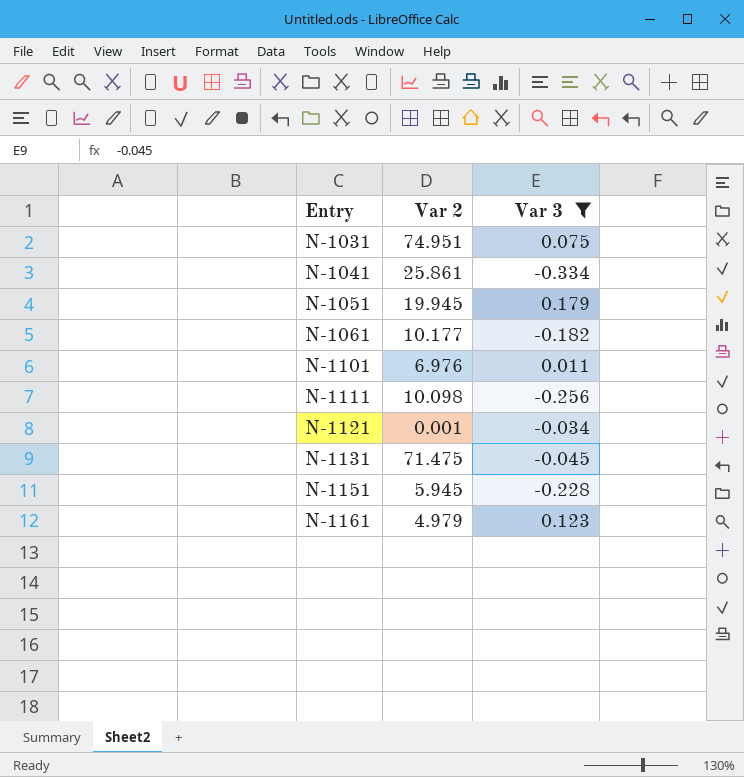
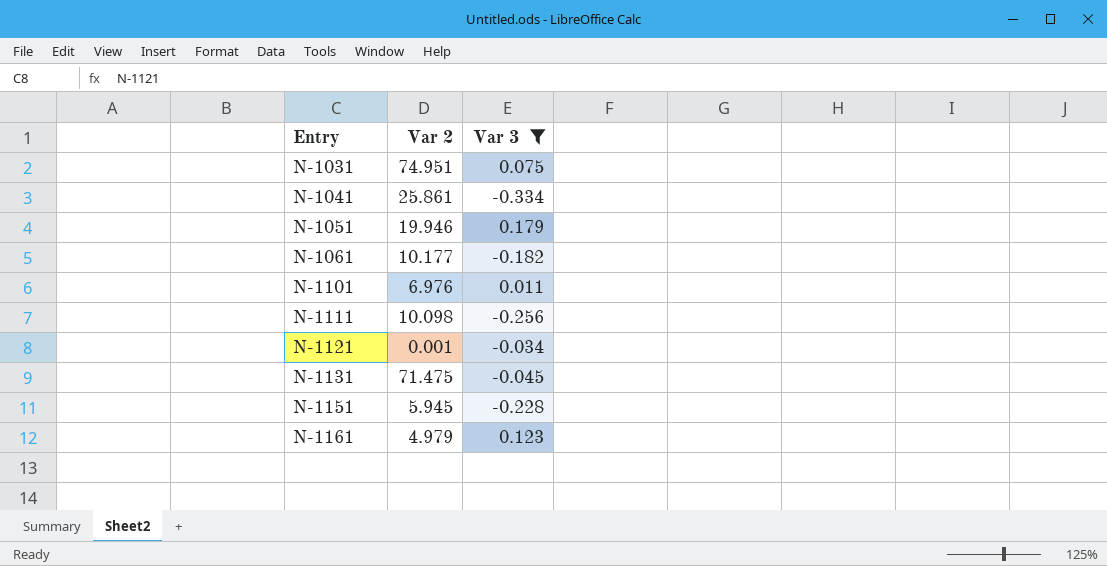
N-1051 | Var 2: 19.945 -> 19.946

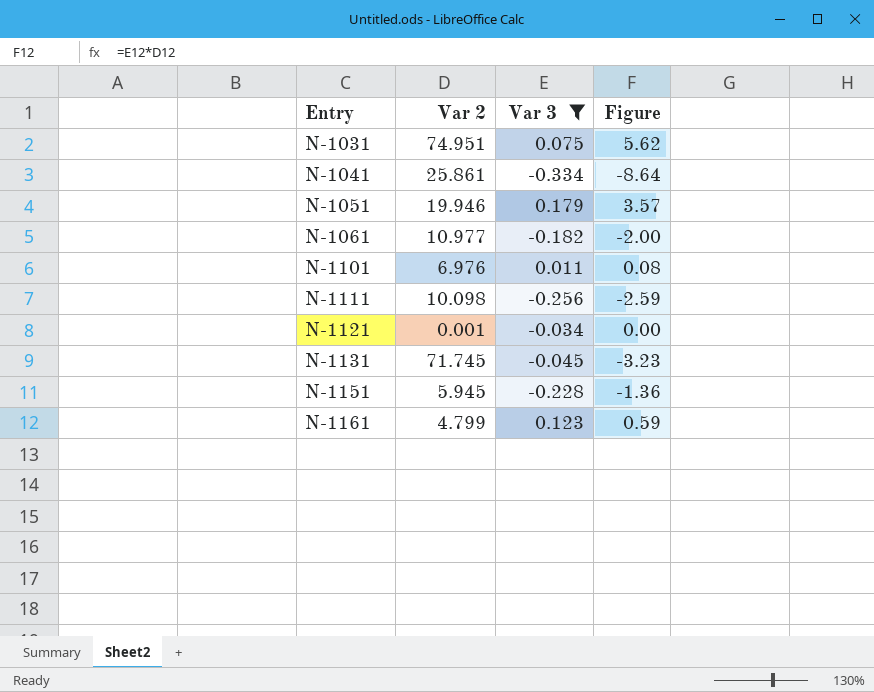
column Figure | formula: none -> [Var 2] * [Var 3]
N-1061 | Var 2: 10.177 -> 10.977
N-1131 | Var 2: 71.475 -> 71.745
N-1161 | Var 2: 4.979 -> 4.799

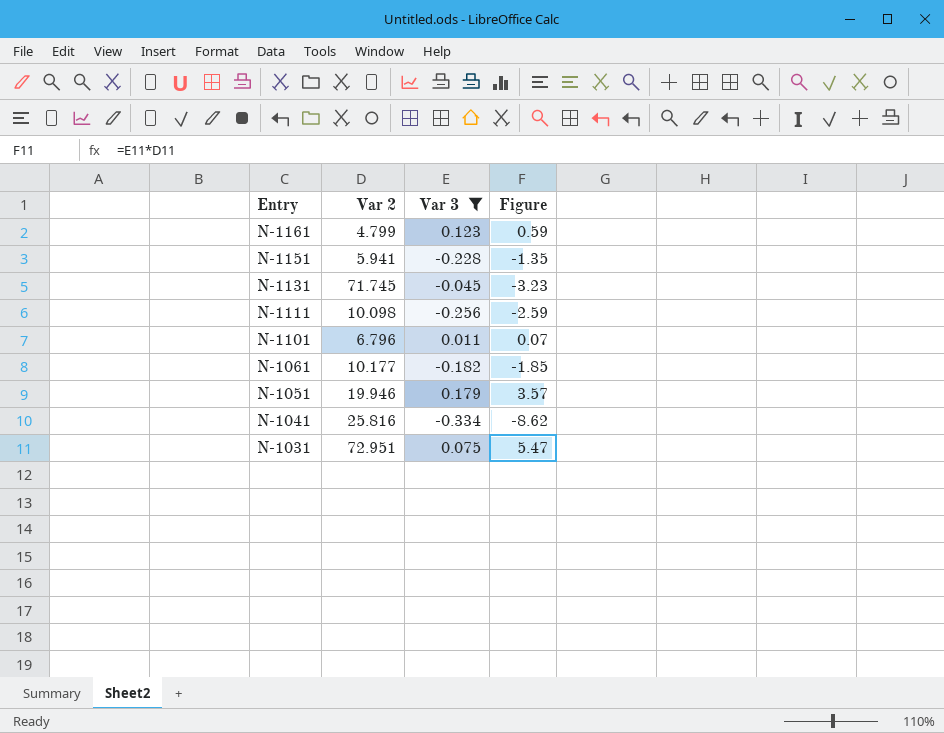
row order: Entry ascending -> Entry descending
row N-1121: 0.001 | -0.034 | 0.00 -> none
N-1151 | Var 2: 5.945 -> 5.941
N-1151 | Figure: -1.36 -> -1.35
N-1101 | Var 2: 6.976 -> 6.796
N-1101 | Figure: 0.08 -> 0.07
N-1061 | Var 2: 10.977 -> 10.177
N-1061 | Figure: -2.00 -> -1.85
N-1041 | Var 2: 25.861 -> 25.816
N-1041 | Figure: -8.64 -> -8.62
N-1031 | Var 2: 74.951 -> 72.951
N-1031 | Figure: 5.62 -> 5.47

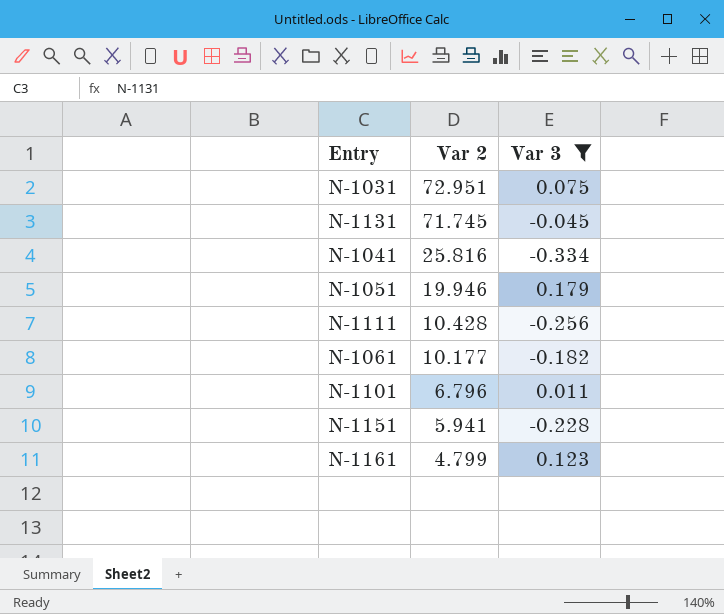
row order: Entry descending -> Var 2 descending
column Figure | formula: [Var 2] * [Var 3] -> none
N-1111 | Var 2: 10.098 -> 10.428

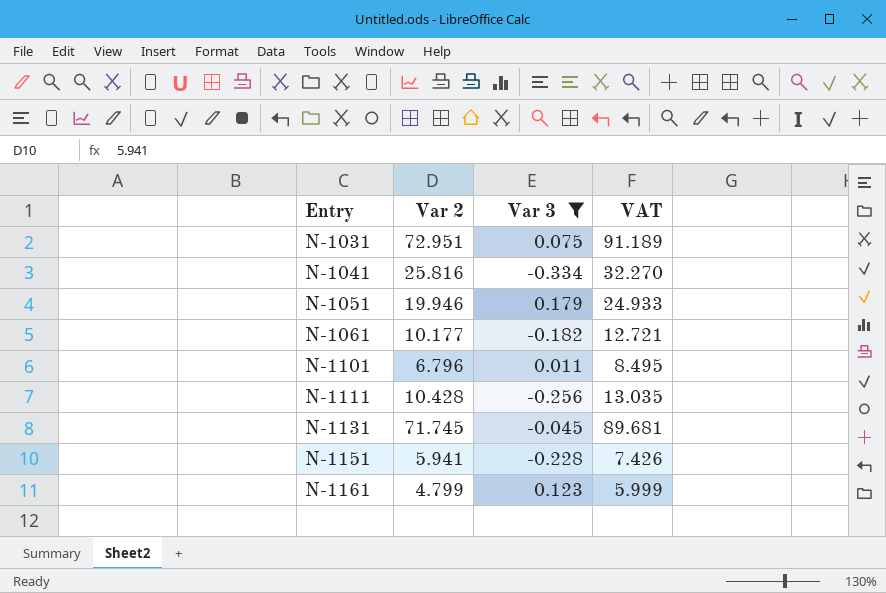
row order: Var 2 descending -> Entry ascending
column VAT | formula: none -> [Var 2] * 1.25

